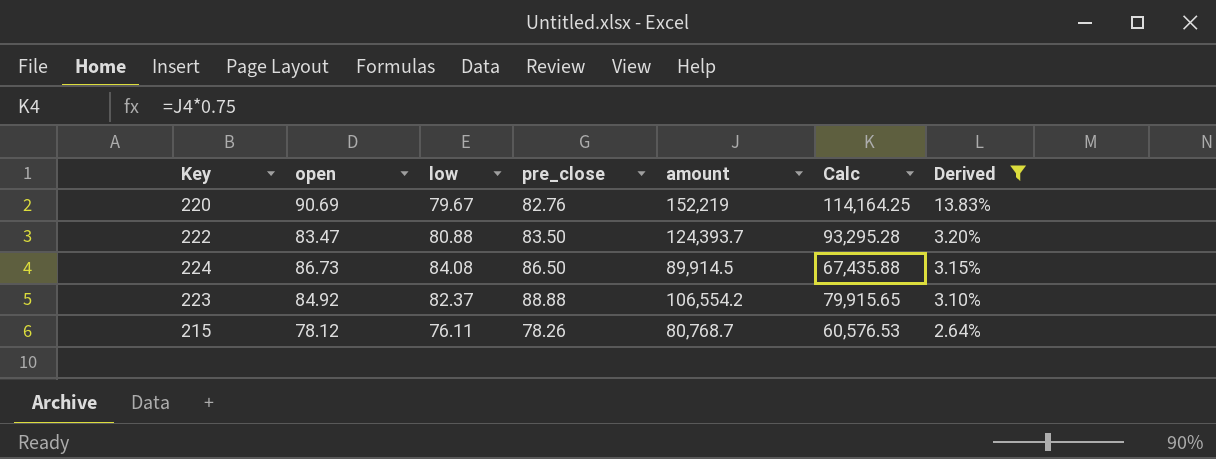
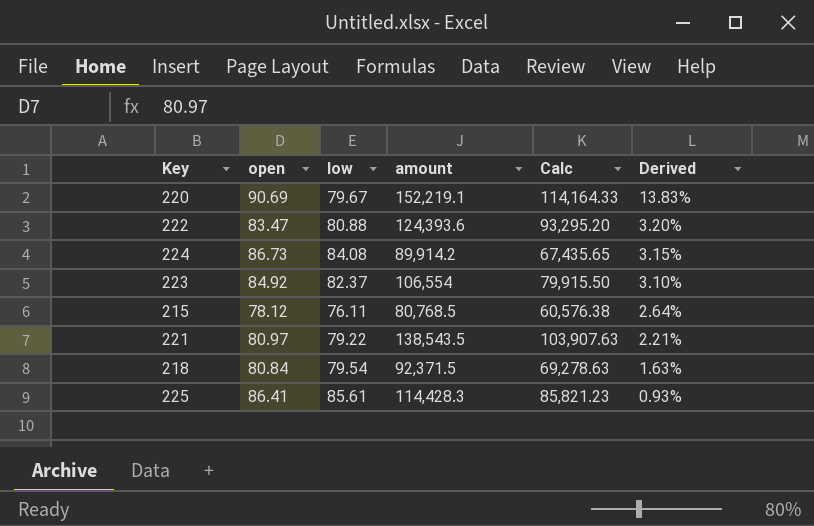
filter: Derived >= 2.64% -> none
column pre_close | position: 4 -> none
220 | amount: 152,219 -> 152,219.1
220 | Calc: 114,164.25 -> 114,164.33
222 | amount: 124,393.7 -> 124,393.6
222 | Calc: 93,295.28 -> 93,295.20
224 | amount: 89,914.5 -> 89,914.2
224 | Calc: 67,435.88 -> 67,435.65
223 | amount: 106,554.2 -> 106,554
223 | Calc: 79,915.65 -> 79,915.50
215 | amount: 80,768.7 -> 80,768.5
215 | Calc: 60,576.53 -> 60,576.38

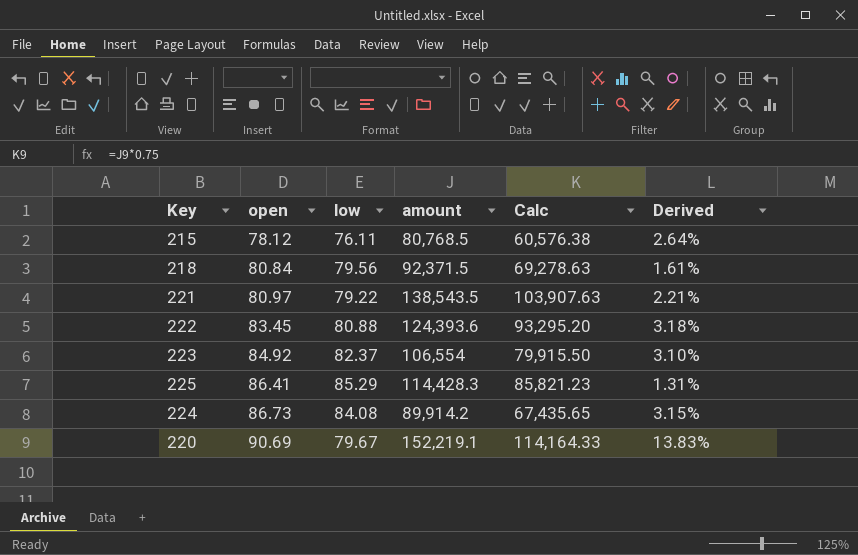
row order: Derived descending -> open ascending
218 | low: 79.54 -> 79.56
218 | Derived: 1.63% -> 1.61%
222 | open: 83.47 -> 83.45
222 | Derived: 3.20% -> 3.18%
225 | low: 85.61 -> 85.29
225 | Derived: 0.93% -> 1.31%

